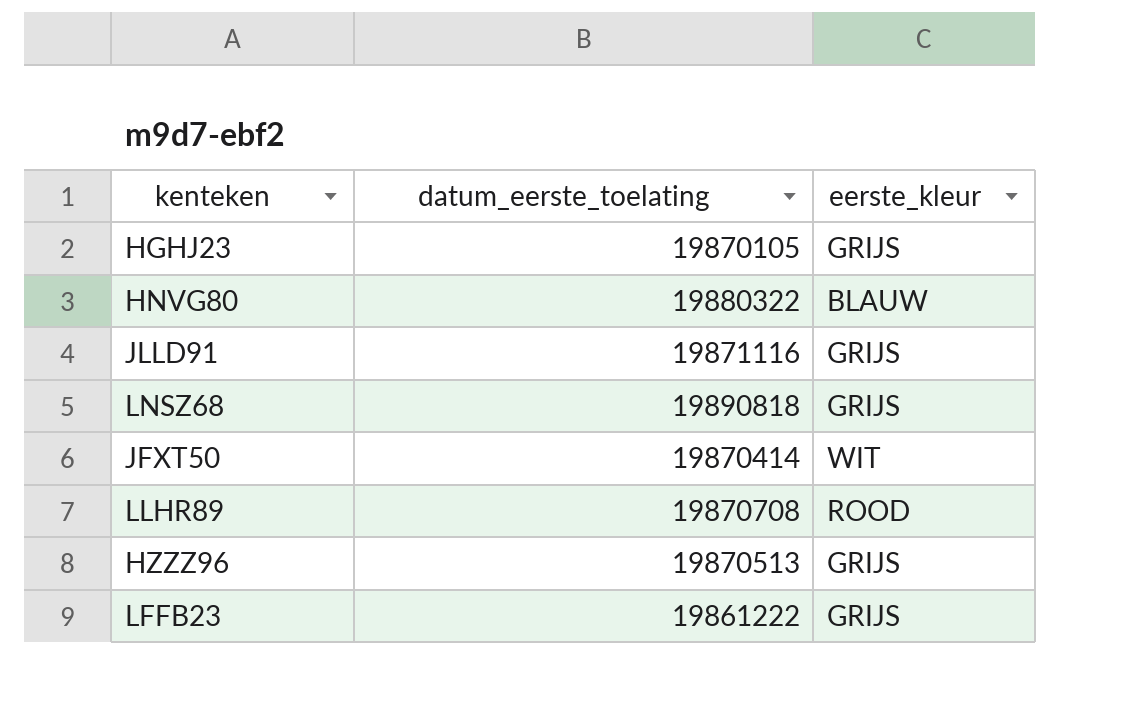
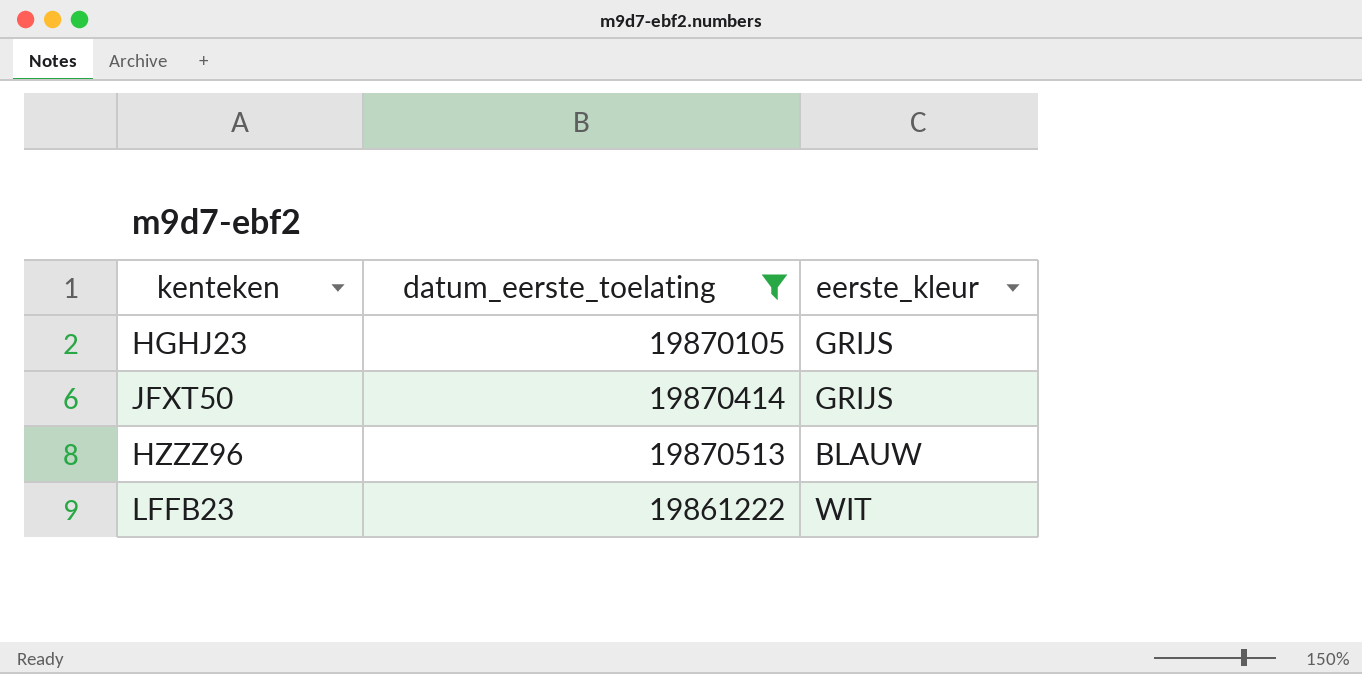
filter: none -> datum_eerste_toelating <= 19870513
JFXT50 | eerste_kleur: WIT -> GRIJS
HZZZ96 | eerste_kleur: GRIJS -> BLAUW
LFFB23 | eerste_kleur: GRIJS -> WIT

